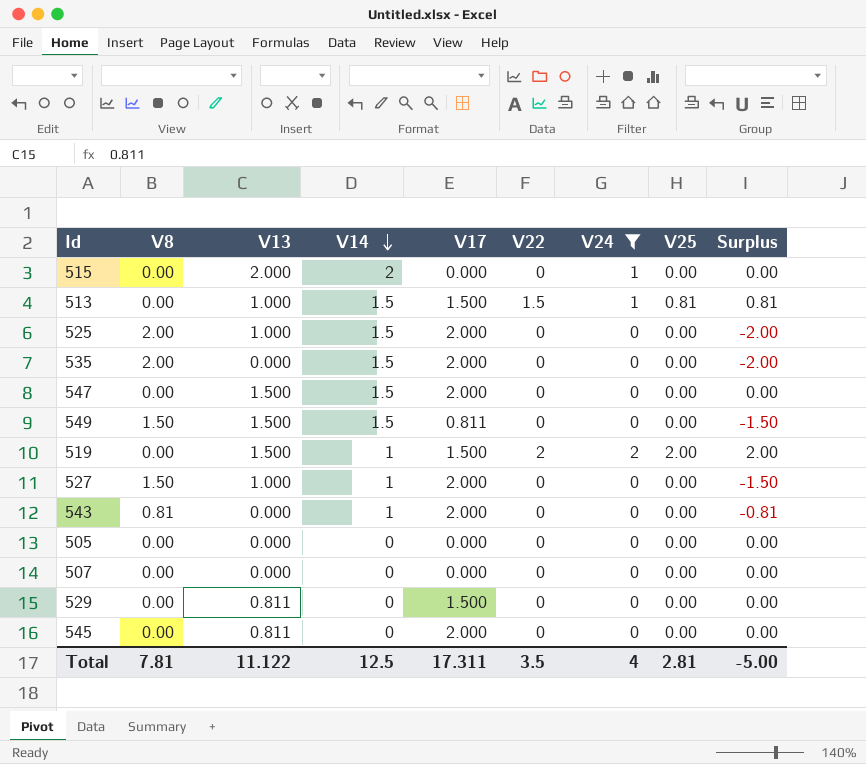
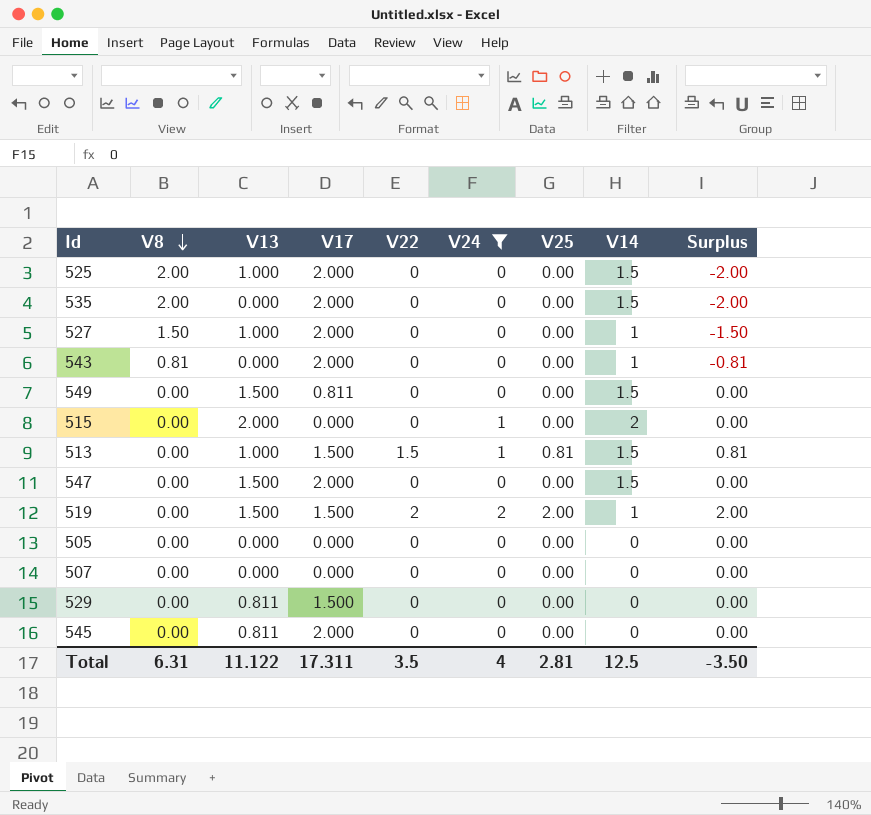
row order: V14 descending -> V8 descending
column V14 | position: 4 -> 8
549 | V8: 1.50 -> 0.00
549 | Surplus: -1.50 -> 0.00
Total | V8: 7.81 -> 6.31
Total | Surplus: -5.00 -> -3.50

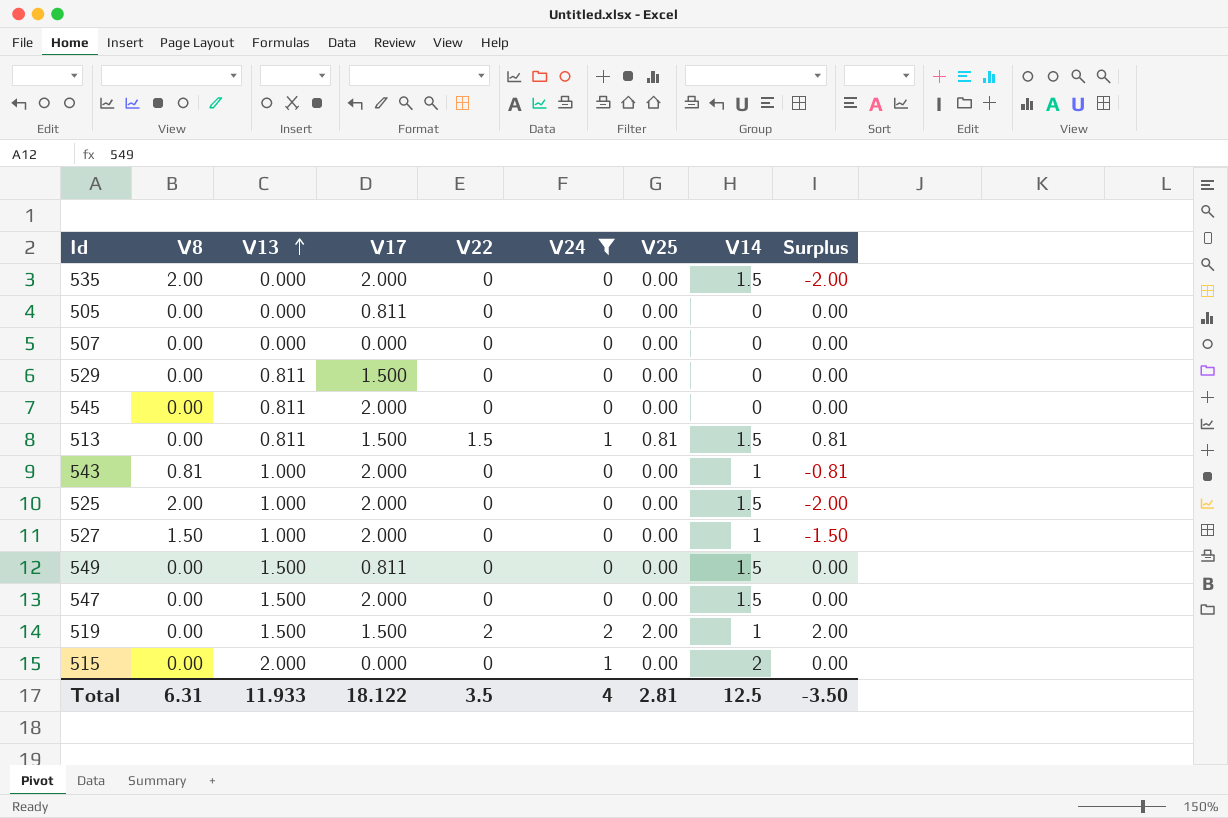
row order: V8 descending -> V13 ascending
505 | V17: 0.000 -> 0.811
513 | V13: 1.000 -> 0.811
543 | V13: 0.000 -> 1.000
Total | V13: 11.122 -> 11.933
Total | V17: 17.311 -> 18.122

